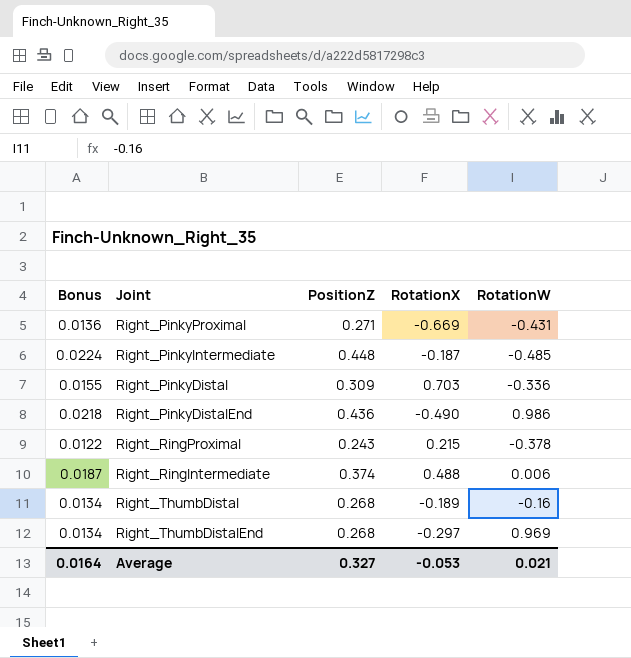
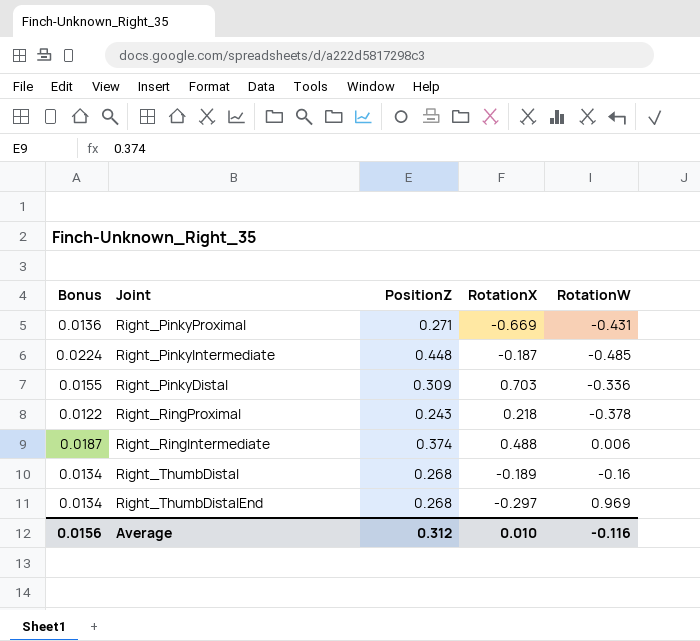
row Right_PinkyDistalEnd: 0.0218 | 0.436 | -0.490 | 0.986 -> none
Right_RingProximal | RotationX: 0.215 -> 0.218
Average | Bonus: 0.0164 -> 0.0156
Average | PositionZ: 0.327 -> 0.312
Average | RotationX: -0.053 -> 0.010
Average | RotationW: 0.021 -> -0.116

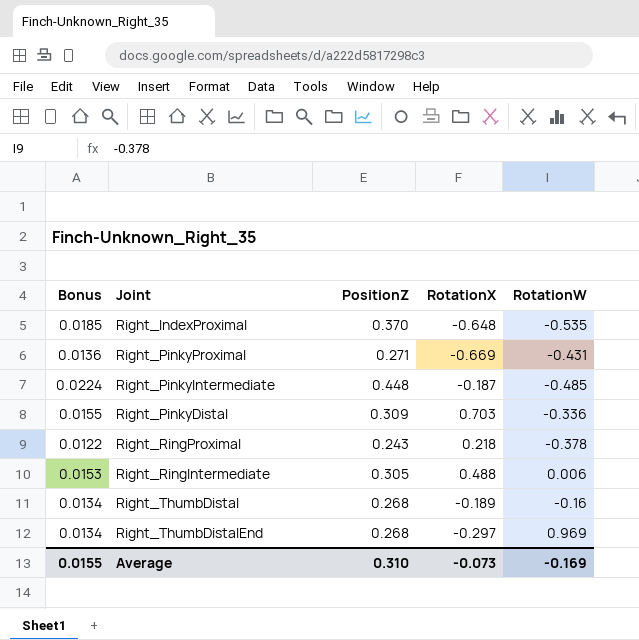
row Right_IndexProximal: none -> 0.0185 | 0.370 | -0.648 | -0.535
Right_RingIntermediate | Bonus: 0.0187 -> 0.0153
Right_RingIntermediate | PositionZ: 0.374 -> 0.305
Average | Bonus: 0.0156 -> 0.0155
Average | PositionZ: 0.312 -> 0.310
Average | RotationX: 0.010 -> -0.073
Average | RotationW: -0.116 -> -0.169

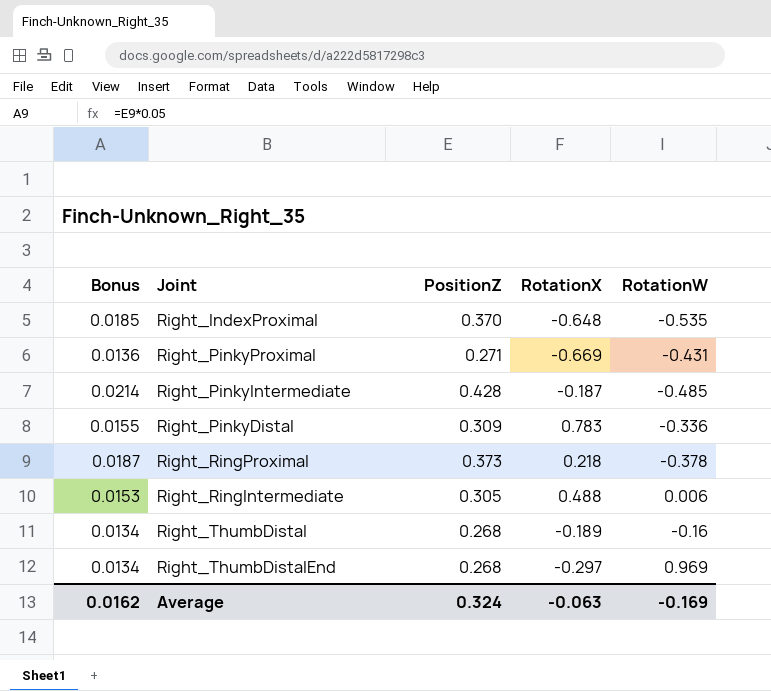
Right_PinkyIntermediate | Bonus: 0.0224 -> 0.0214
Right_PinkyIntermediate | PositionZ: 0.448 -> 0.428
Right_PinkyDistal | RotationX: 0.703 -> 0.783
Right_RingProximal | Bonus: 0.0122 -> 0.0187
Right_RingProximal | PositionZ: 0.243 -> 0.373
Average | Bonus: 0.0155 -> 0.0162
Average | PositionZ: 0.310 -> 0.324
Average | RotationX: -0.073 -> -0.063

